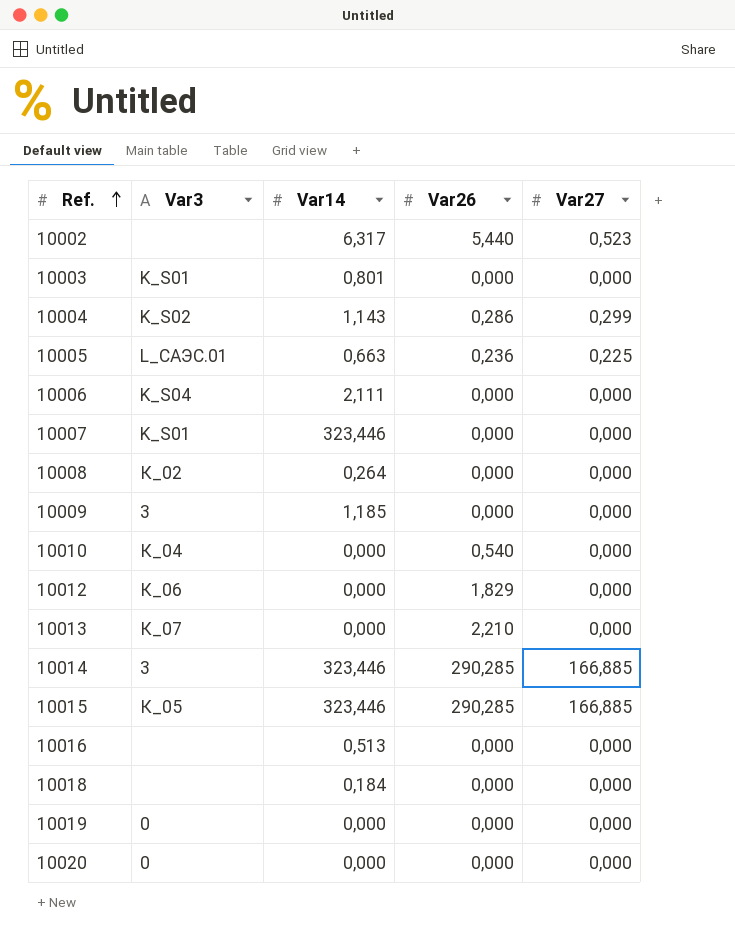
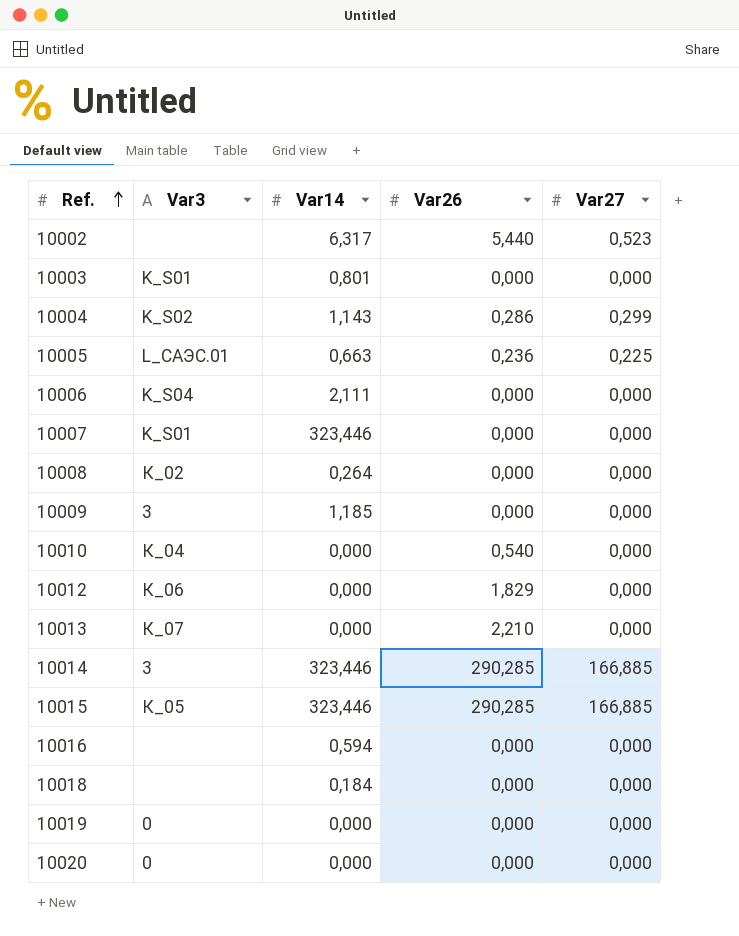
10016 | Var14: 0,513 -> 0,594

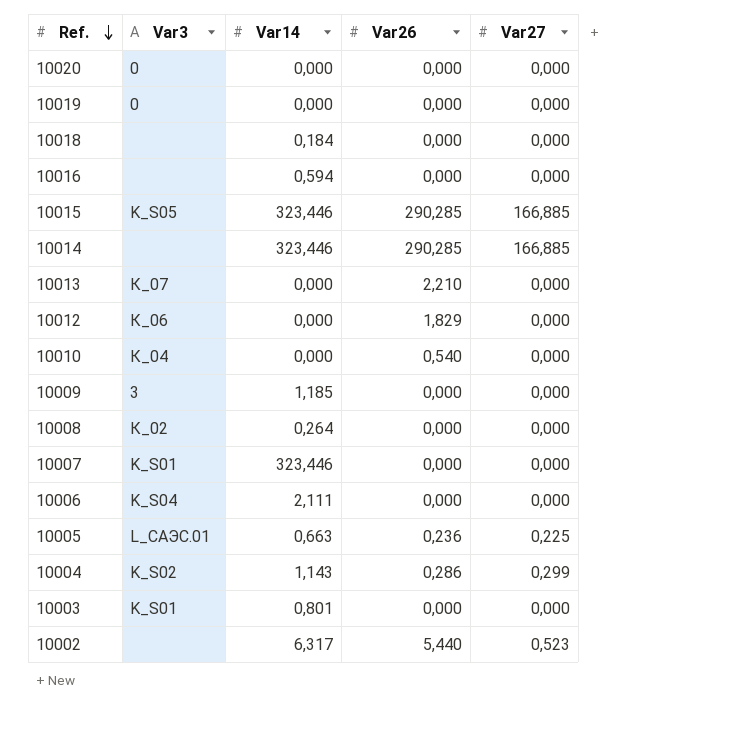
row order: Ref. ascending -> Ref. descending
10015 | Var3: К_05 -> K_S05
10014 | Var3: 3 -> none

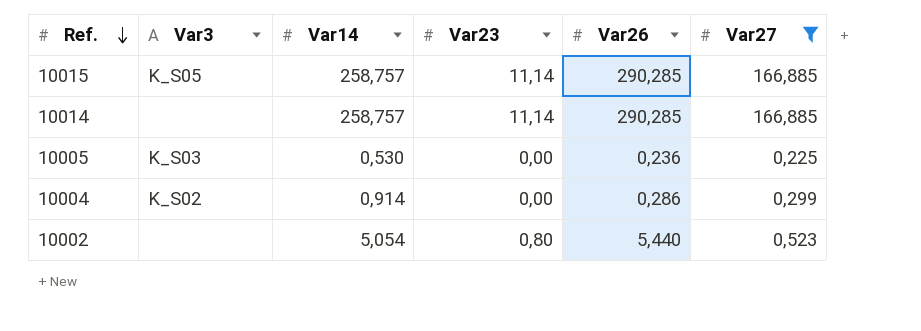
filter: none -> Var27 != 0,000
column Var23 | position: none -> 4
10015 | Var14: 323,446 -> 258,757
10014 | Var14: 323,446 -> 258,757
10005 | Var3: L_CАЭС.01 -> K_S03
10005 | Var14: 0,663 -> 0,530
10004 | Var14: 1,143 -> 0,914
10002 | Var14: 6,317 -> 5,054

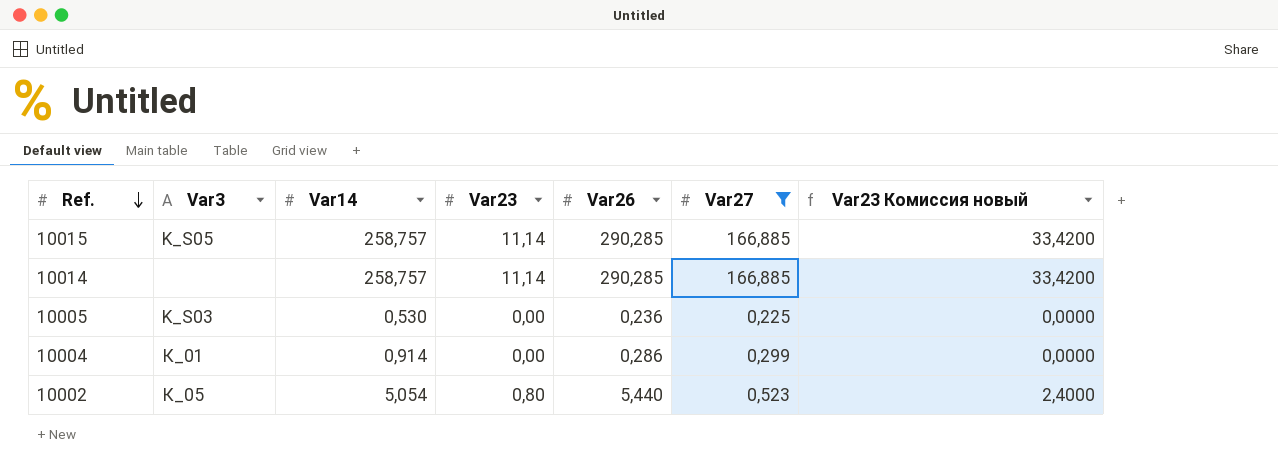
column Var23 Комиссия новый | formula: none -> [Var23] * 3
10004 | Var3: K_S02 -> К_01
10002 | Var3: none -> К_05

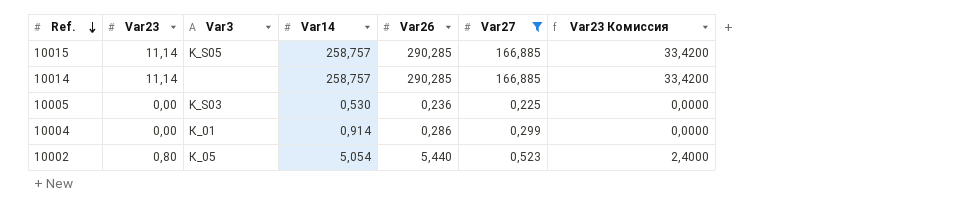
column Var23 | position: 4 -> 2
column name: Var23 Комиссия новый -> Var23 Комиссия

